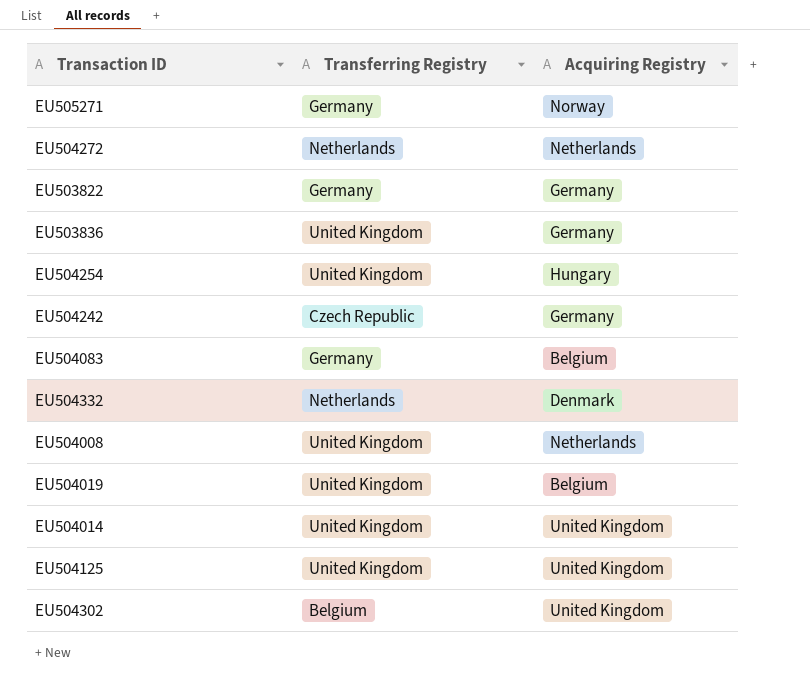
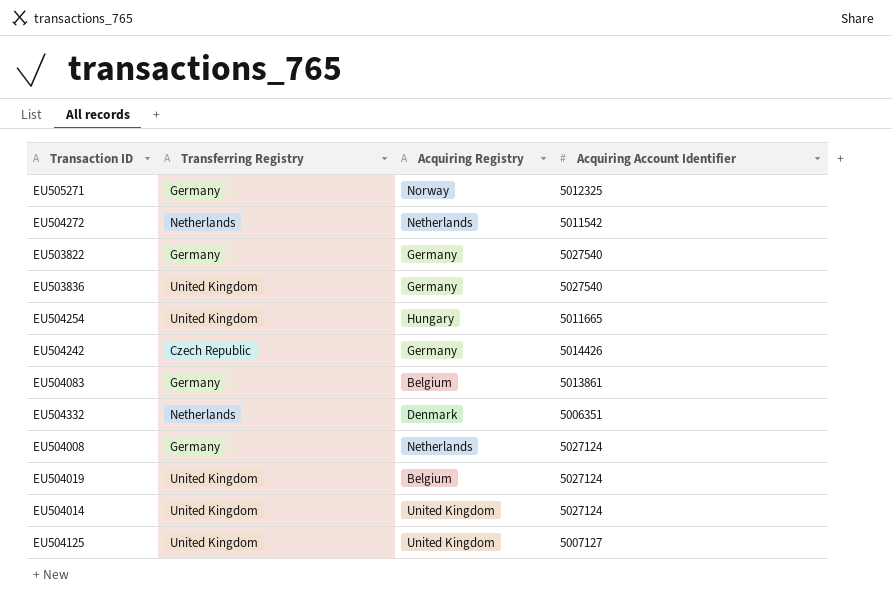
column Acquiring Account Identifier | position: none -> 4
row EU504302: Belgium | United Kingdom -> none
EU504008 | Transferring Registry: United Kingdom -> Germany

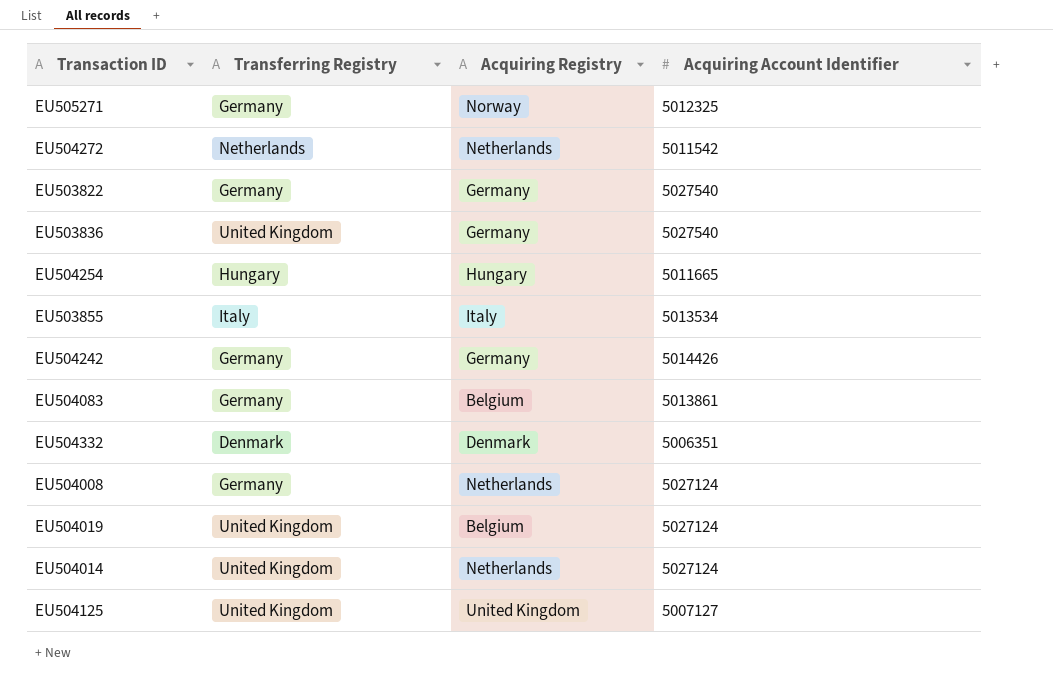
EU504254 | Transferring Registry: United Kingdom -> Hungary
row EU503855: none -> Italy | Italy | 5013534
EU504242 | Transferring Registry: Czech Republic -> Germany
EU504332 | Transferring Registry: Netherlands -> Denmark
EU504014 | Acquiring Registry: United Kingdom -> Netherlands

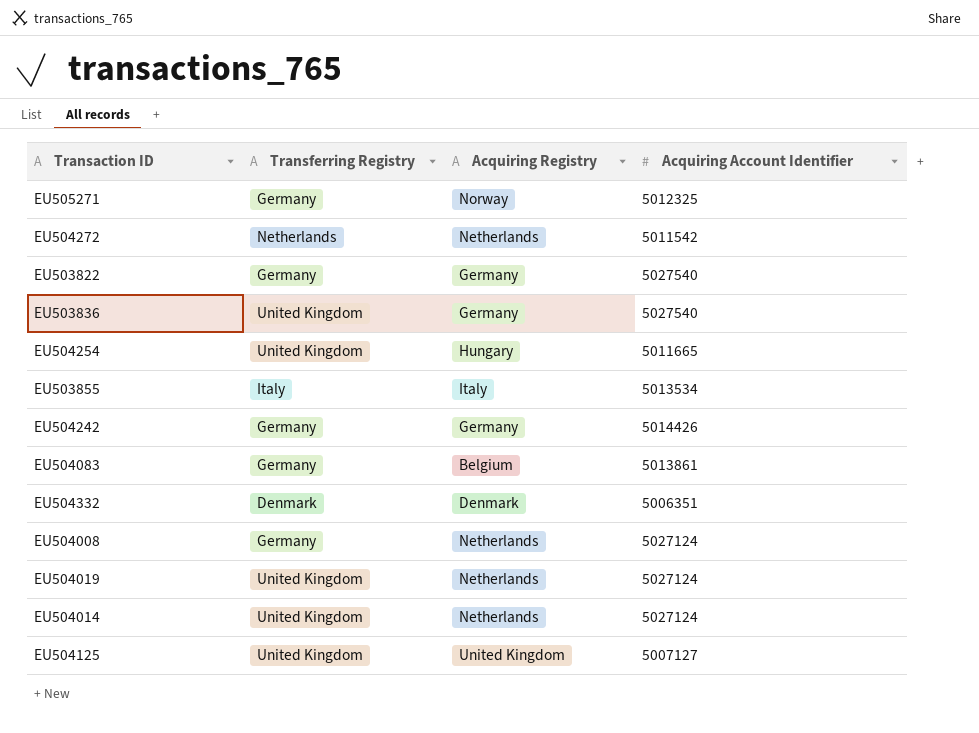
EU504254 | Transferring Registry: Hungary -> United Kingdom
EU504019 | Acquiring Registry: Belgium -> Netherlands

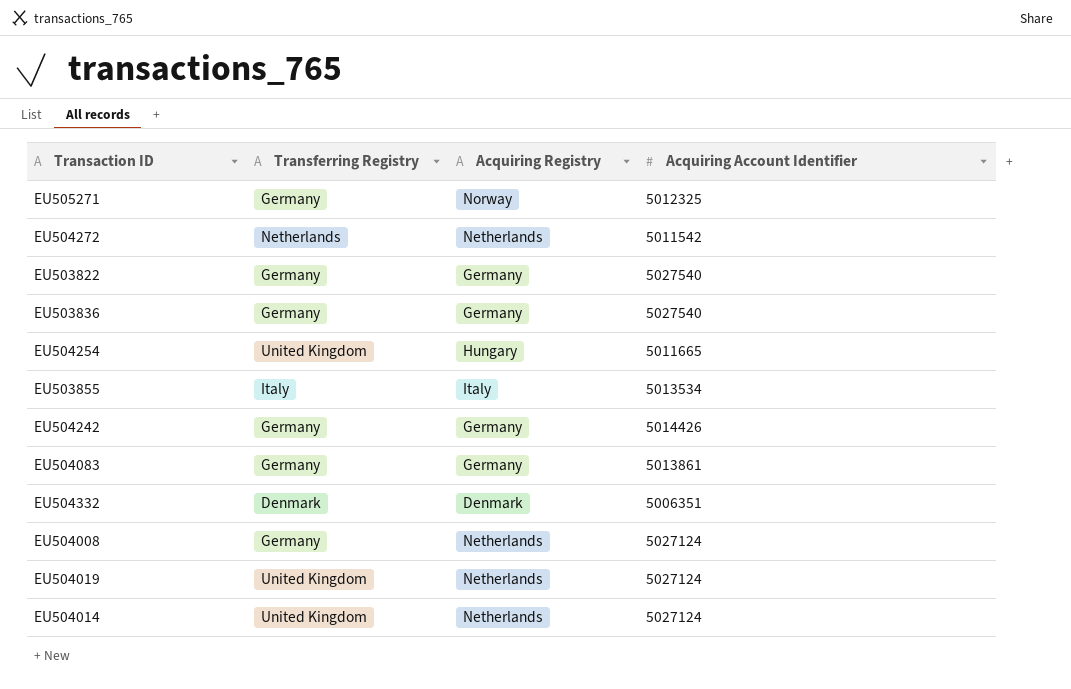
row EU504125: United Kingdom | United Kingdom | 5007127 -> none
EU503836 | Transferring Registry: United Kingdom -> Germany
EU504083 | Acquiring Registry: Belgium -> Germany

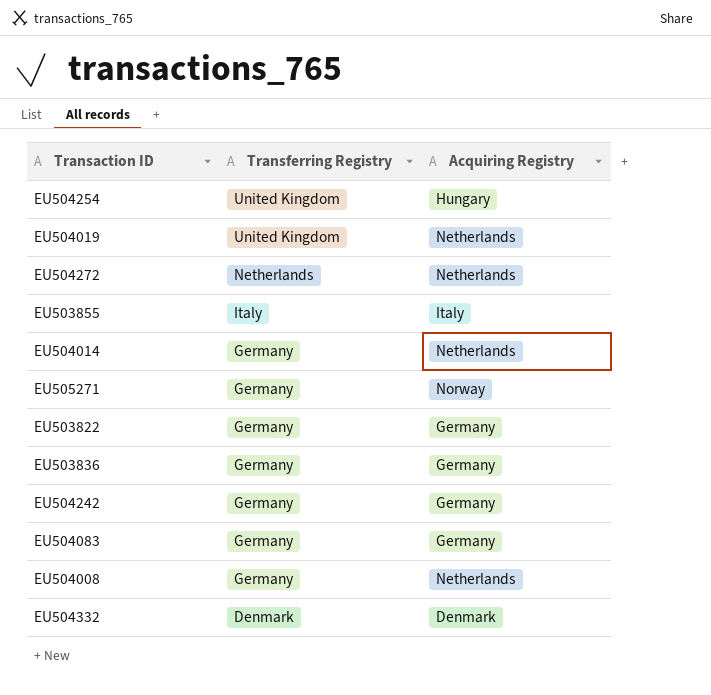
row order: none -> Transferring Registry descending
column Acquiring Account Identifier | position: 4 -> none
EU504014 | Transferring Registry: United Kingdom -> Germany

